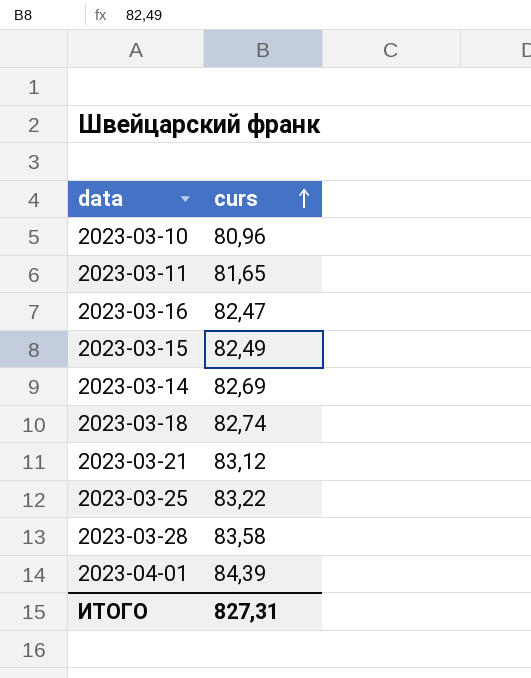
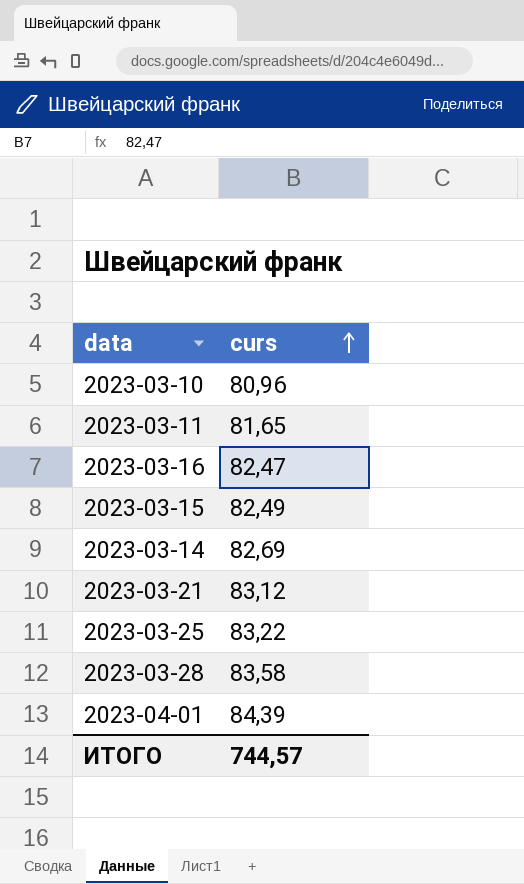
row 2023-03-18: 82,74 -> none
ИТОГО | curs: 827,31 -> 744,57

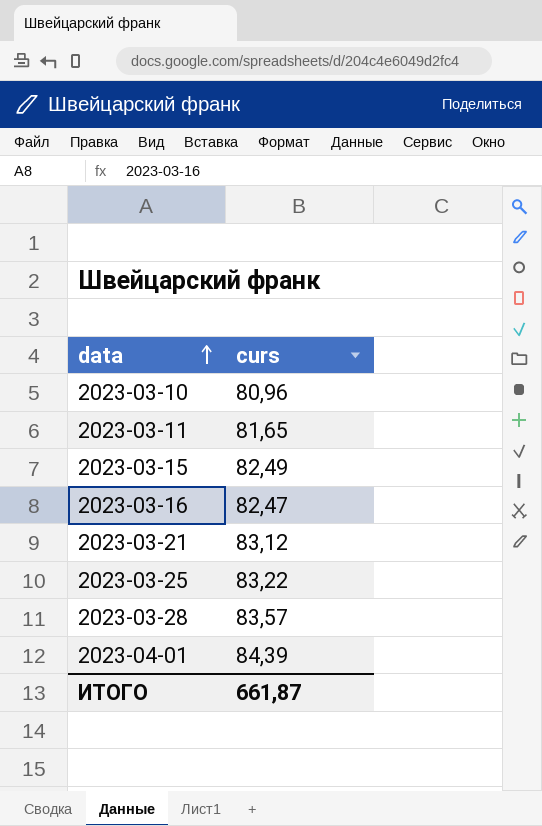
row order: curs ascending -> data ascending
row 2023-03-14: 82,69 -> none
2023-03-28 | curs: 83,58 -> 83,57
ИТОГО | curs: 744,57 -> 661,87

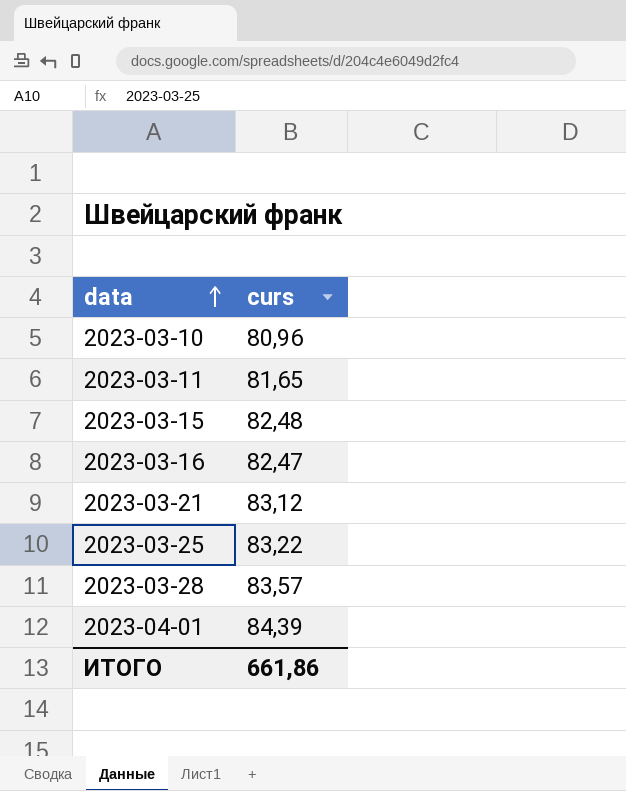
2023-03-15 | curs: 82,49 -> 82,48
ИТОГО | curs: 661,87 -> 661,86

